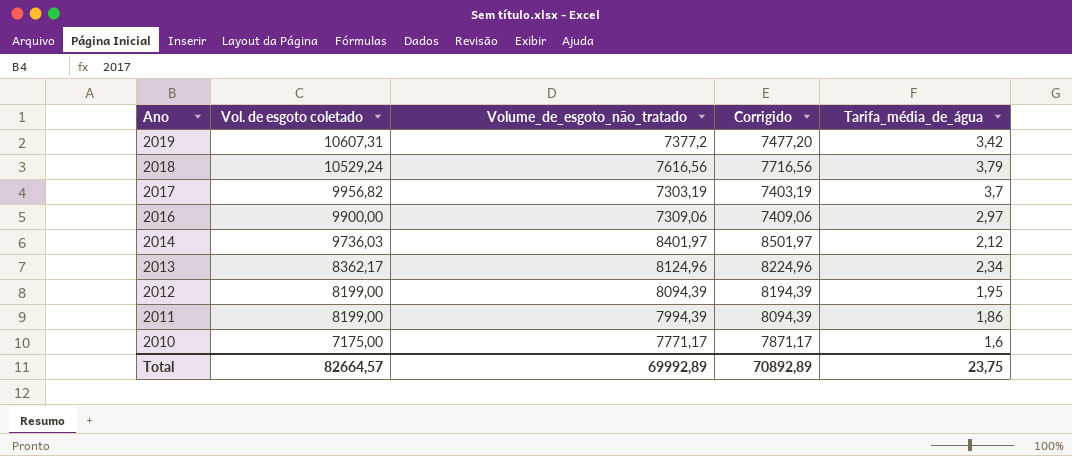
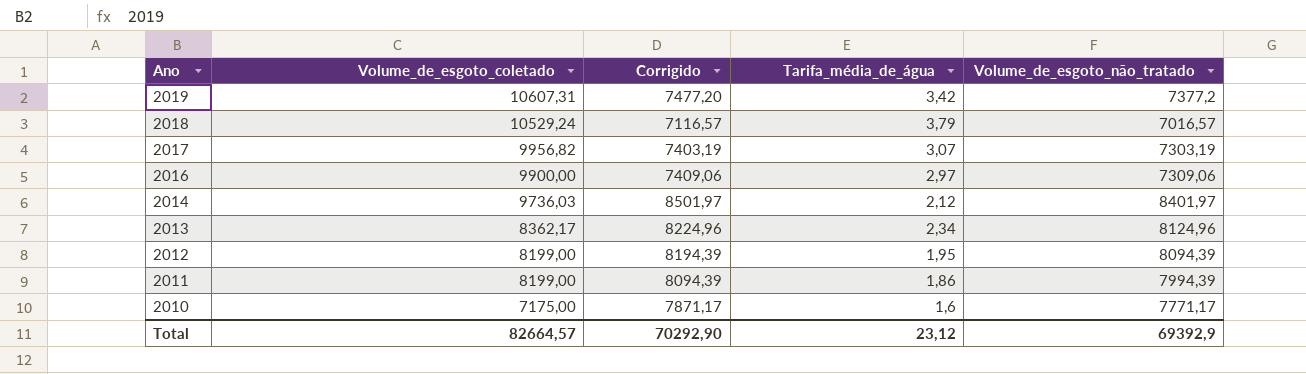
column name: Vol. de esgoto coletado -> Volume_de_esgoto_coletado
column Volume_de_esgoto_não_tratado | position: 3 -> 5
2018 | Corrigido: 7716,56 -> 7116,57
2018 | Volume_de_esgoto_não_tratado: 7616,56 -> 7016,57
2017 | Tarifa_média_de_água: 3,7 -> 3,07
Total | Corrigido: 70892,89 -> 70292,90
Total | Tarifa_média_de_água: 23,75 -> 23,12
Total | Volume_de_esgoto_não_tratado: 69992,89 -> 69392,9

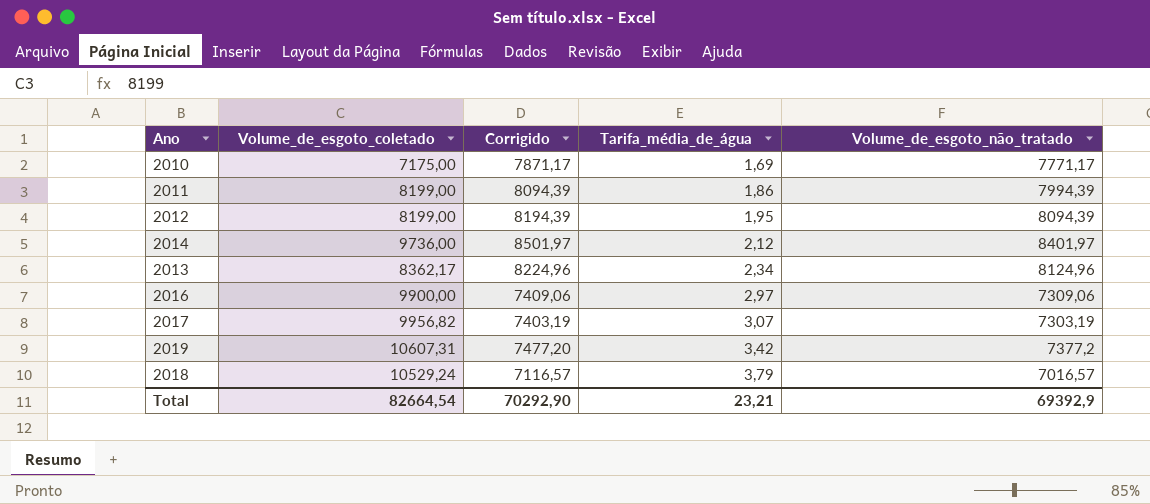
row order: Ano descending -> Tarifa_média_de_água ascending
2010 | Tarifa_média_de_água: 1,6 -> 1,69
2014 | Volume_de_esgoto_coletado: 9736,03 -> 9736,00
Total | Volume_de_esgoto_coletado: 82664,57 -> 82664,54
Total | Tarifa_média_de_água: 23,12 -> 23,21

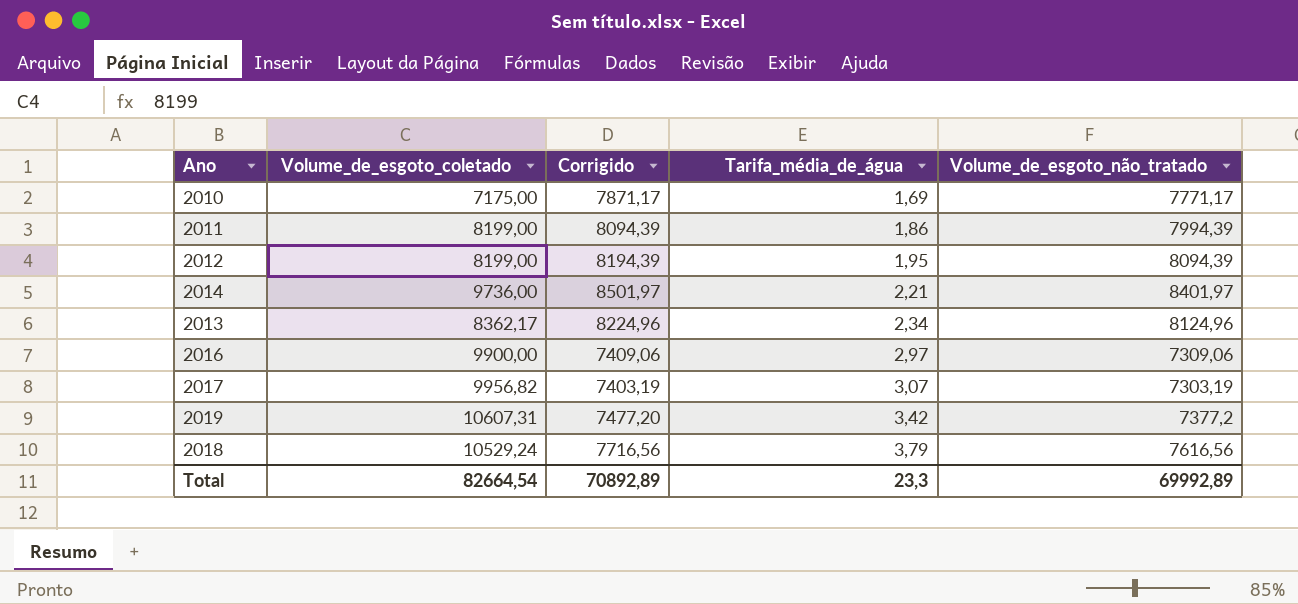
2014 | Tarifa_média_de_água: 2,12 -> 2,21
2018 | Corrigido: 7116,57 -> 7716,56
2018 | Volume_de_esgoto_não_tratado: 7016,57 -> 7616,56
Total | Corrigido: 70292,90 -> 70892,89
Total | Tarifa_média_de_água: 23,21 -> 23,3
Total | Volume_de_esgoto_não_tratado: 69392,9 -> 69992,89

